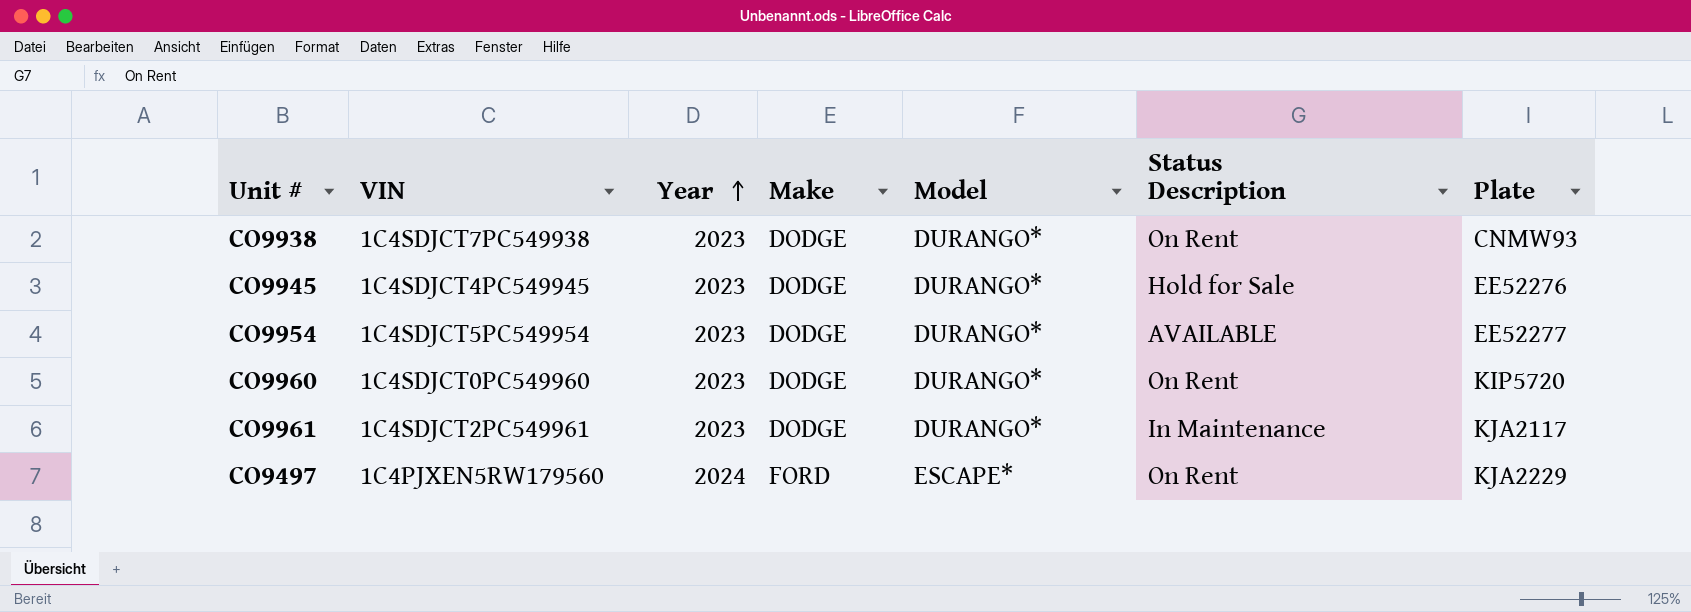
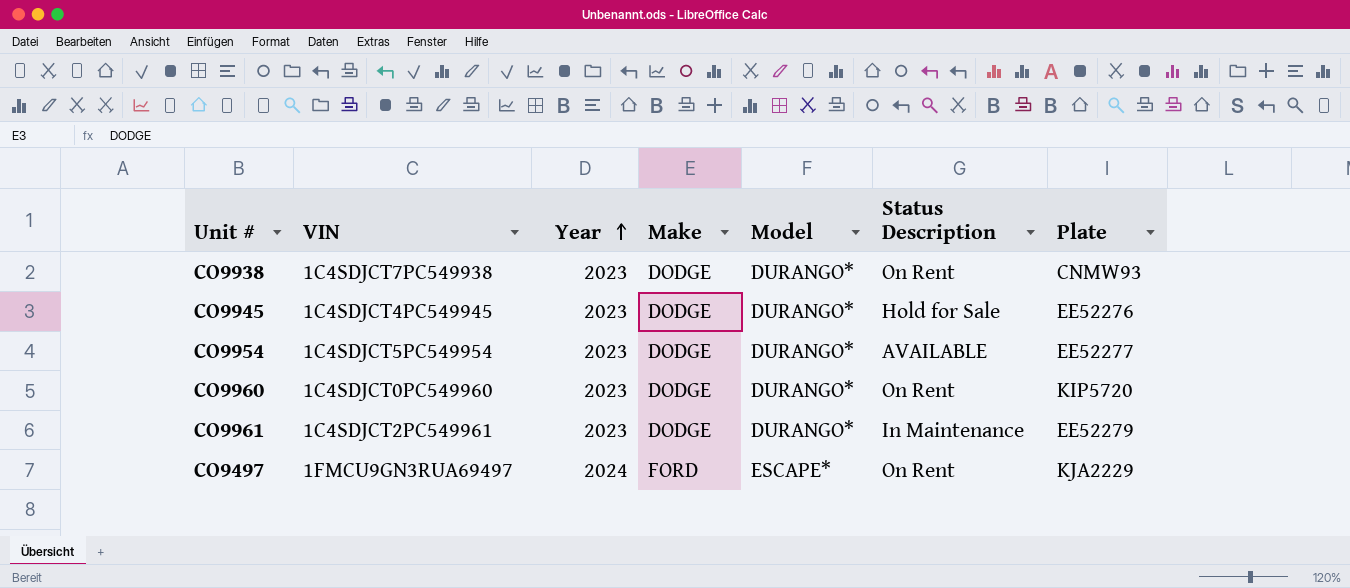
CO9961 | Plate: KJA2117 -> EE52279
CO9497 | VIN: 1C4PJXEN5RW179560 -> 1FMCU9GN3RUA69497

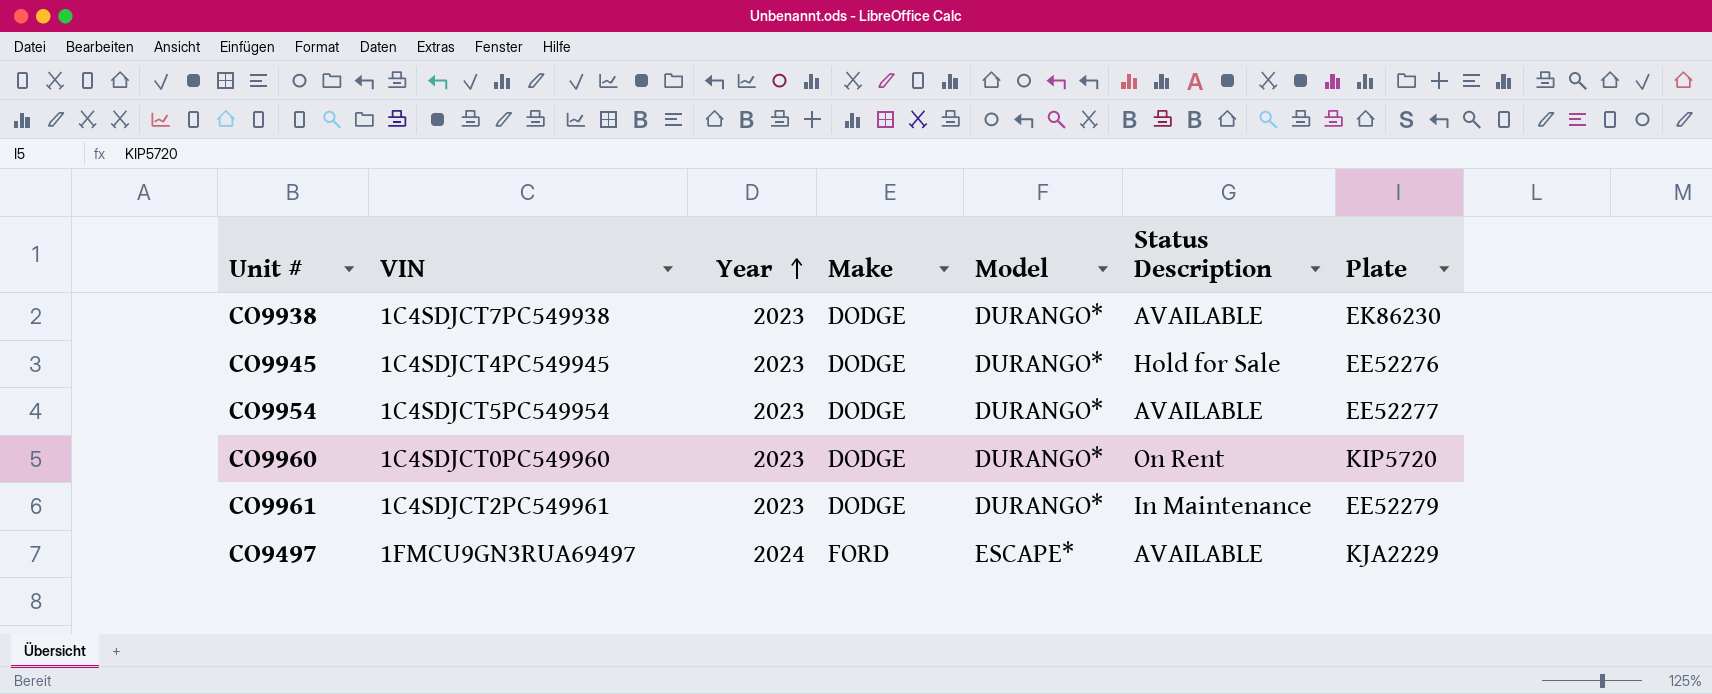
CO9938 | Status Description: On Rent -> AVAILABLE
CO9938 | Plate: CNMW93 -> EK86230
CO9497 | Status Description: On Rent -> AVAILABLE

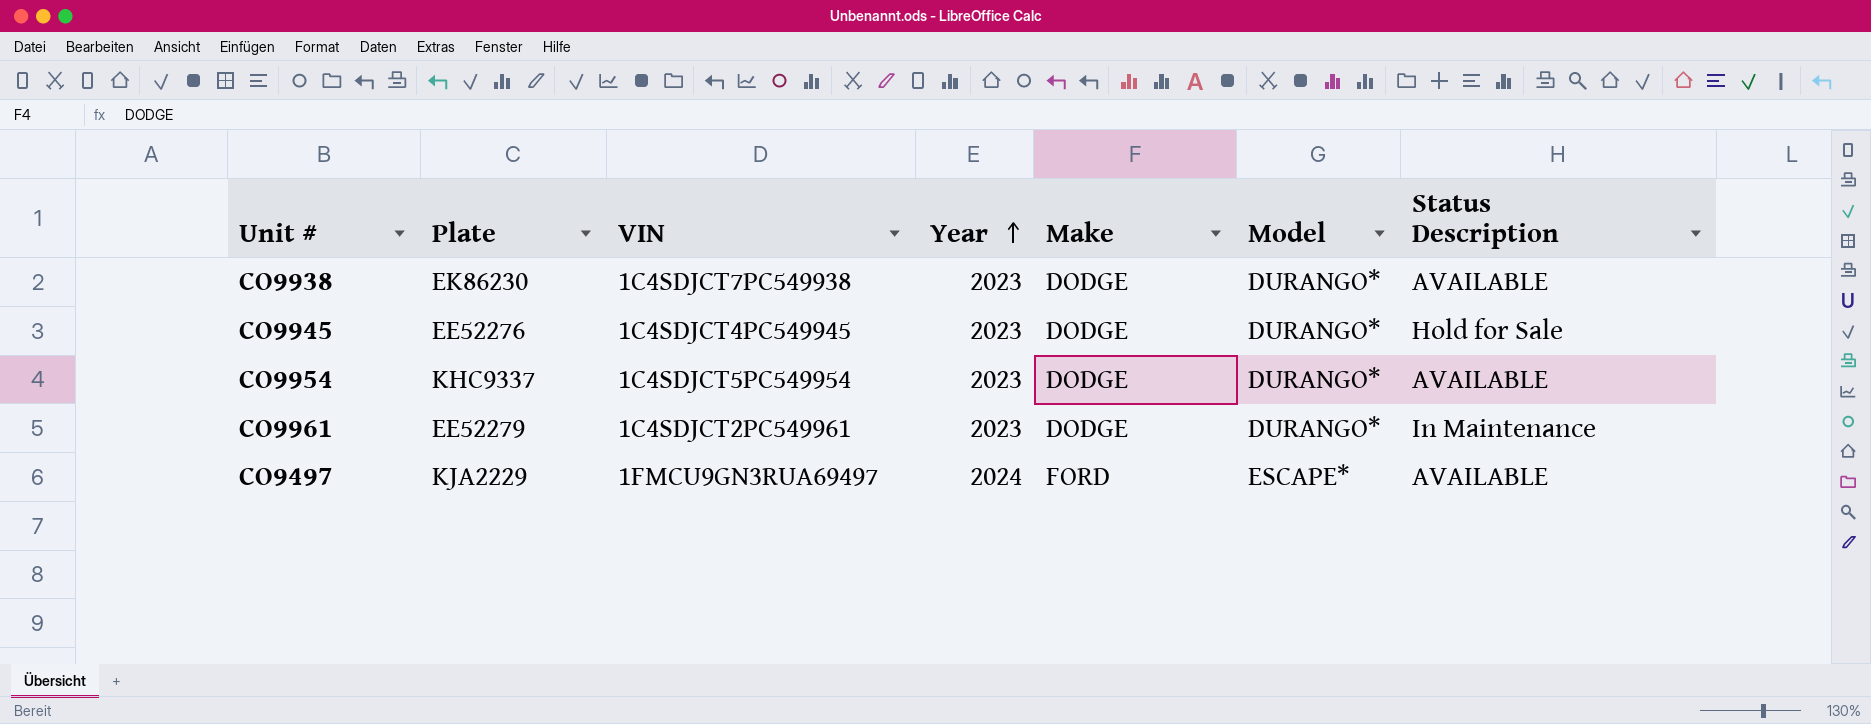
column Plate | position: 7 -> 2
row CO9960: 1C4SDJCT0PC549960 | 2023 | DODGE | DURANGO* | On Rent | KIP5720 -> none
CO9954 | Plate: EE52277 -> KHC9337

